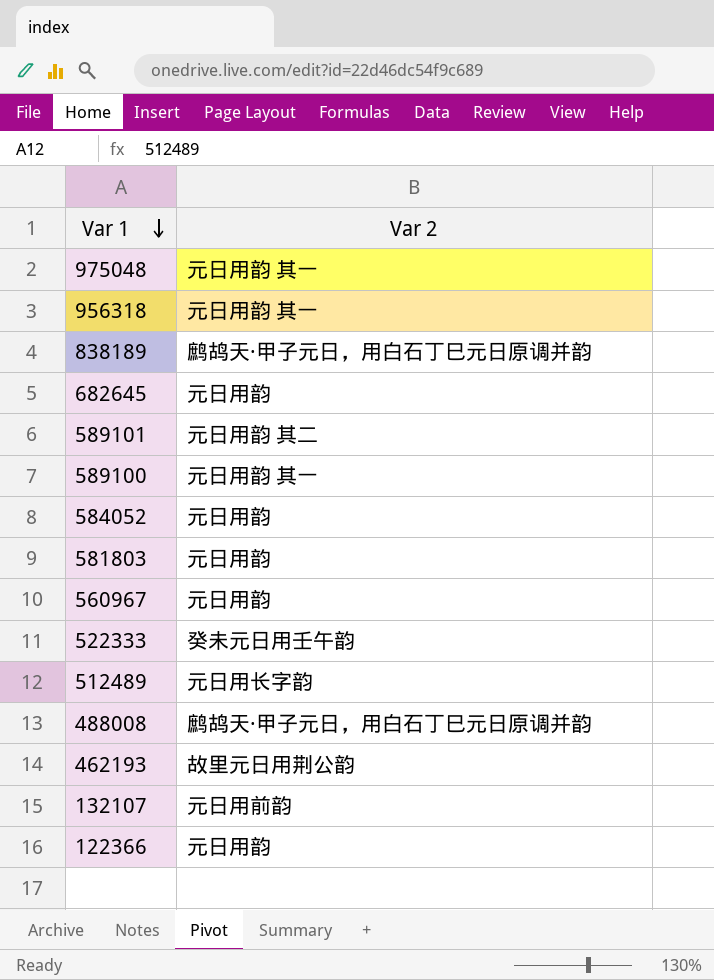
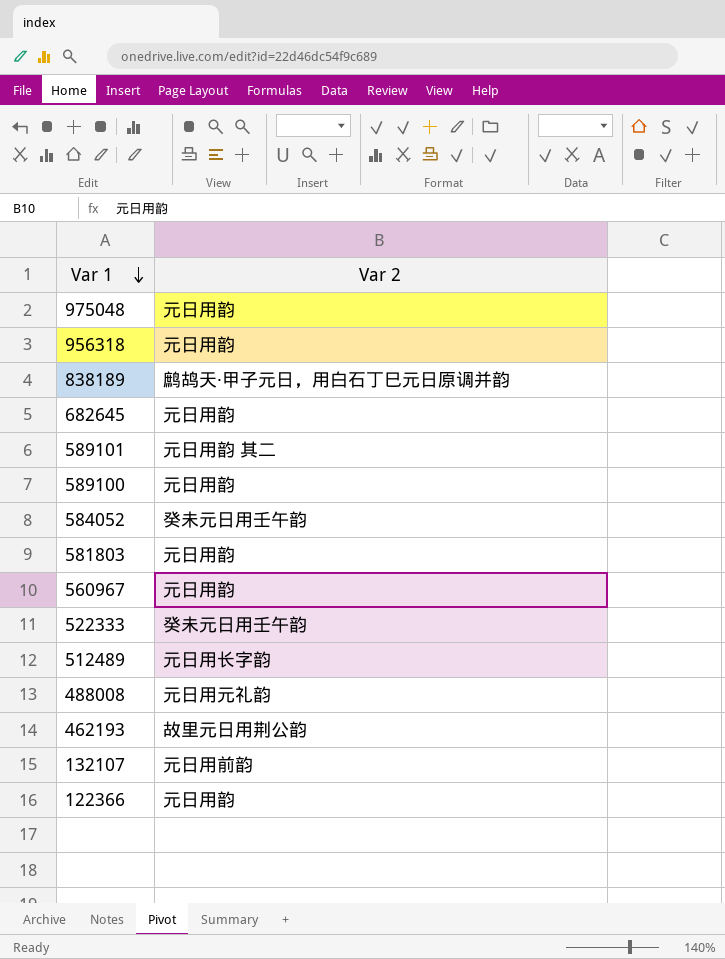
975048 | Var 2: 元日用韵 其一 -> 元日用韵
956318 | Var 2: 元日用韵 其一 -> 元日用韵
589100 | Var 2: 元日用韵 其一 -> 元日用韵
584052 | Var 2: 元日用韵 -> 癸未元日用壬午韵
488008 | Var 2: 鹧鸪天·甲子元日，用白石丁巳元日原调并韵 -> 元日用元礼韵

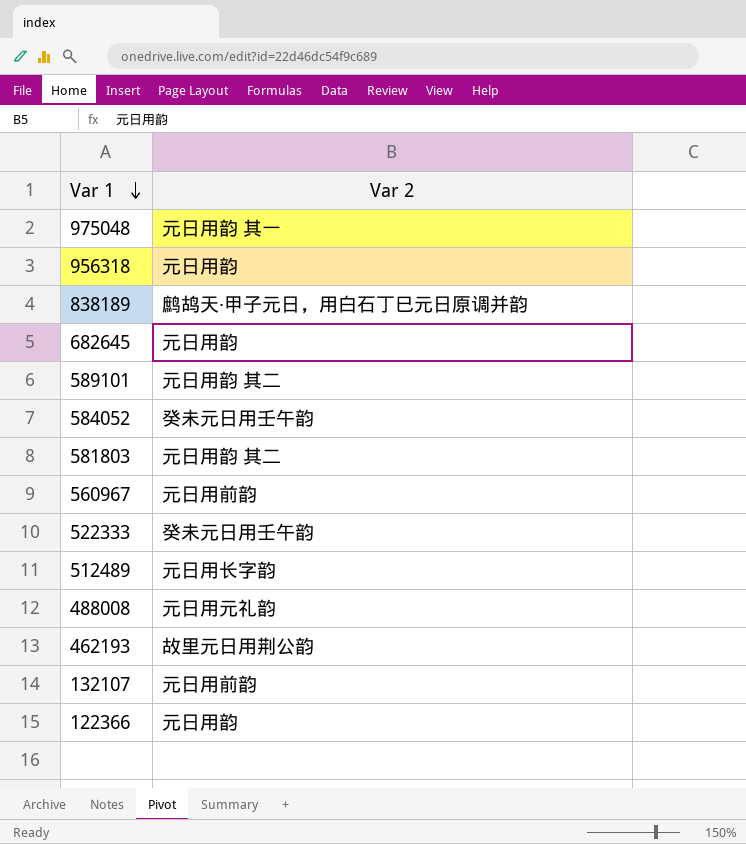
row 589100: 元日用韵 -> none
975048 | Var 2: 元日用韵 -> 元日用韵 其一
581803 | Var 2: 元日用韵 -> 元日用韵 其二
560967 | Var 2: 元日用韵 -> 元日用前韵

